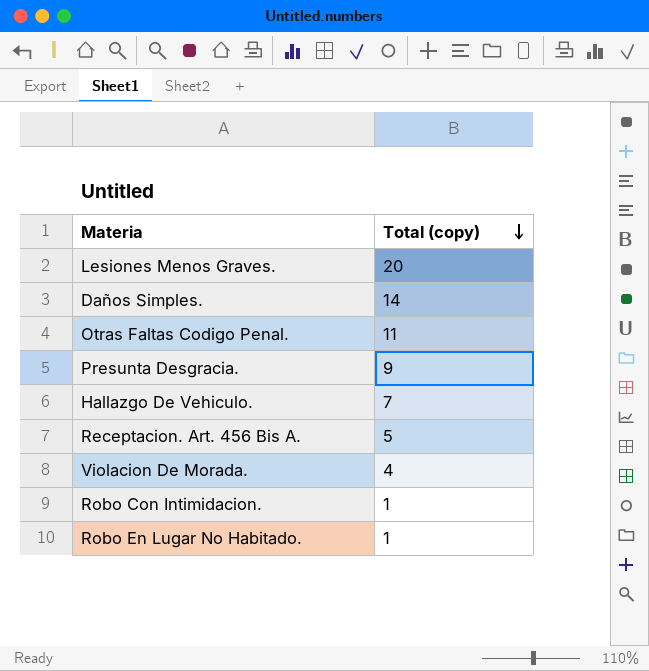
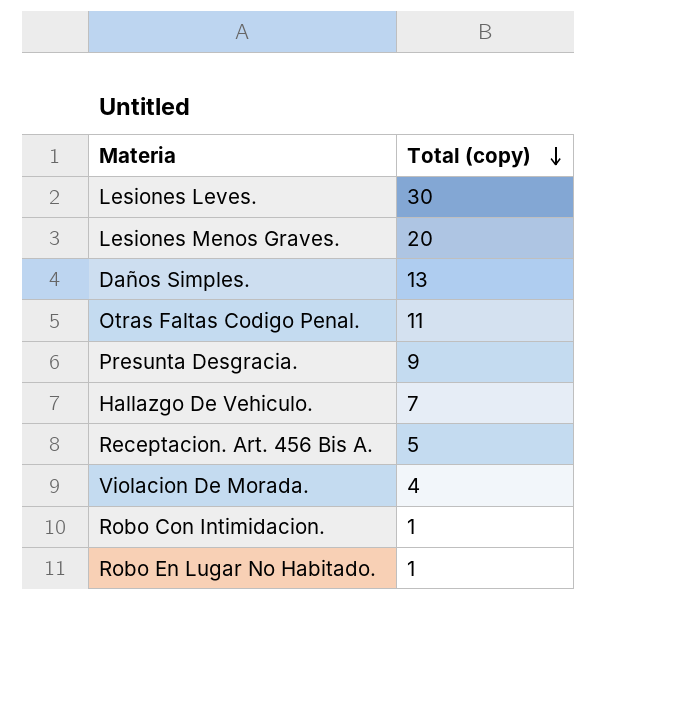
row Lesiones Leves.: none -> 30
Daños Simples. | Total (copy): 14 -> 13

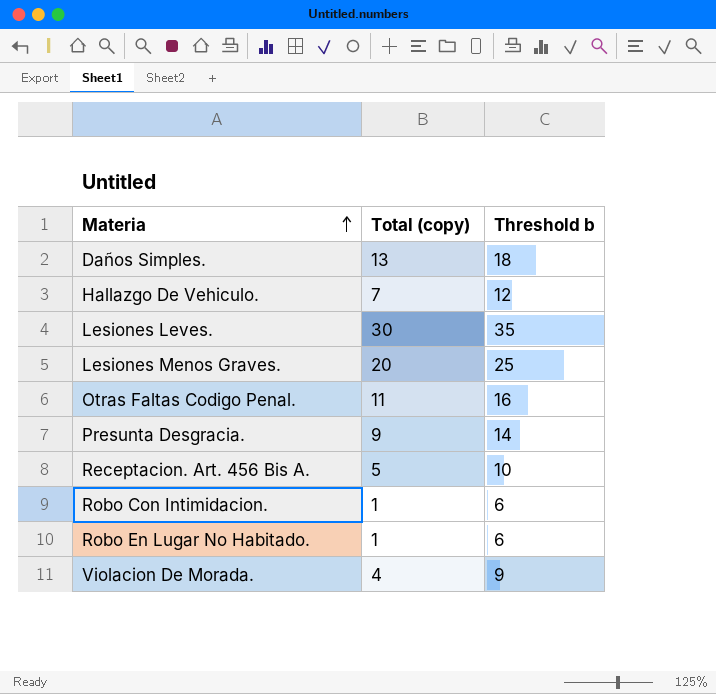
row order: Total (copy) descending -> Materia ascending
column Threshold b | formula: none -> [Total (copy)] + 5

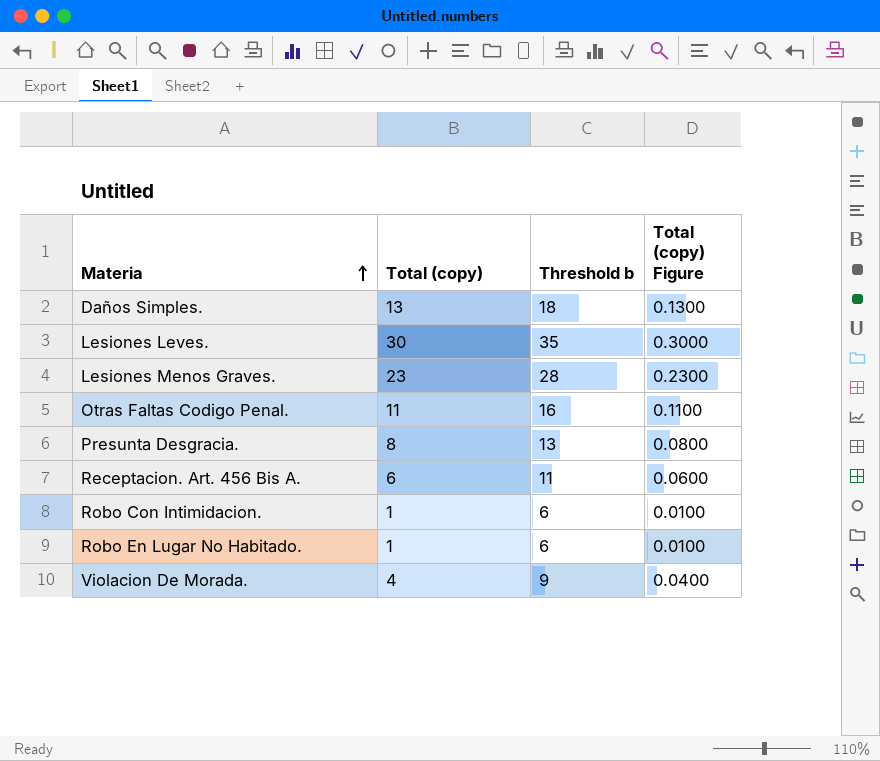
column Total (copy) Figure | formula: none -> [Total (copy)] * 0.01
row Hallazgo De Vehiculo.: 7 | 12 -> none
Lesiones Menos Graves. | Total (copy): 20 -> 23
Lesiones Menos Graves. | Threshold b: 25 -> 28
Presunta Desgracia. | Total (copy): 9 -> 8
Presunta Desgracia. | Threshold b: 14 -> 13
Receptacion. Art. 456 Bis A. | Total (copy): 5 -> 6
Receptacion. Art. 456 Bis A. | Threshold b: 10 -> 11

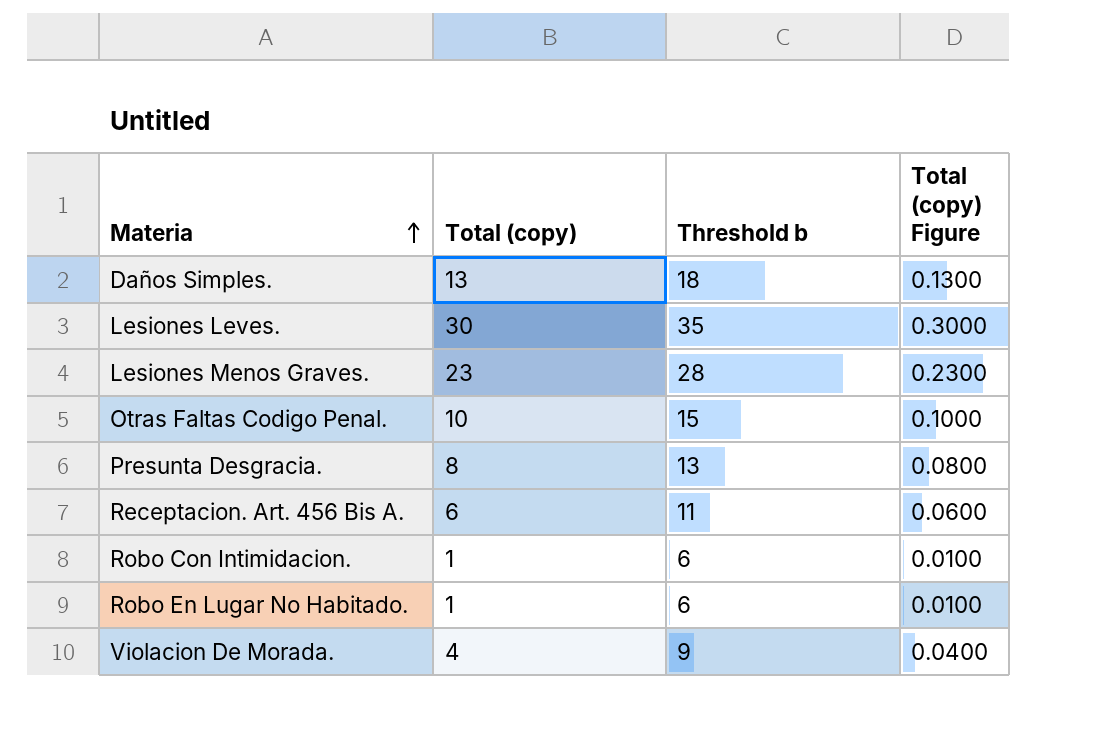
Otras Faltas Codigo Penal. | Total (copy): 11 -> 10
Otras Faltas Codigo Penal. | Threshold b: 16 -> 15
Otras Faltas Codigo Penal. | Total (copy) Figure: 0.1100 -> 0.1000

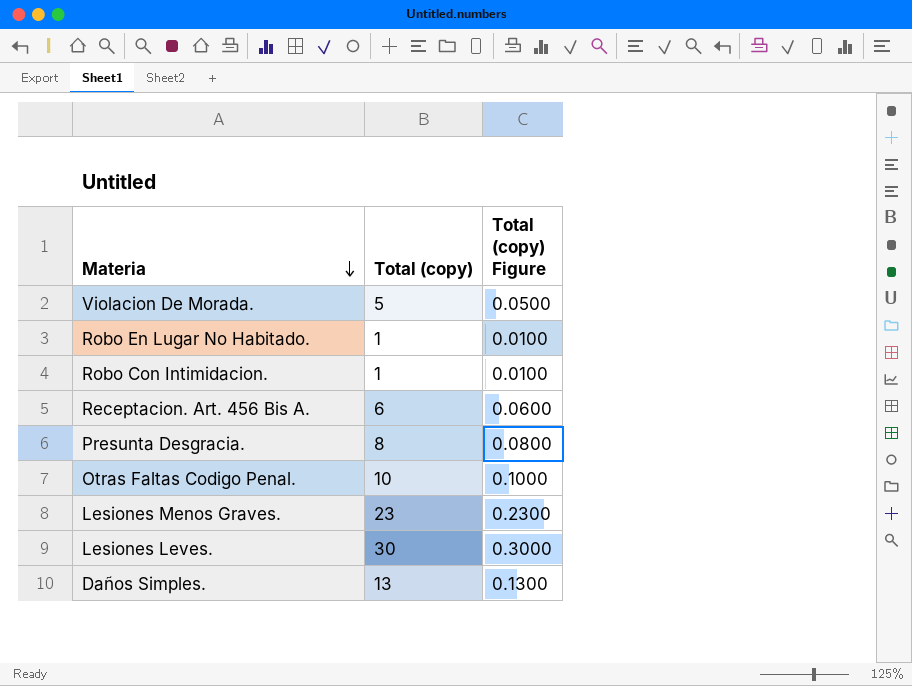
row order: Materia ascending -> Materia descending
column Threshold b | formula: [Total (copy)] + 5 -> none
Violacion De Morada. | Total (copy): 4 -> 5
Violacion De Morada. | Total (copy) Figure: 0.0400 -> 0.0500

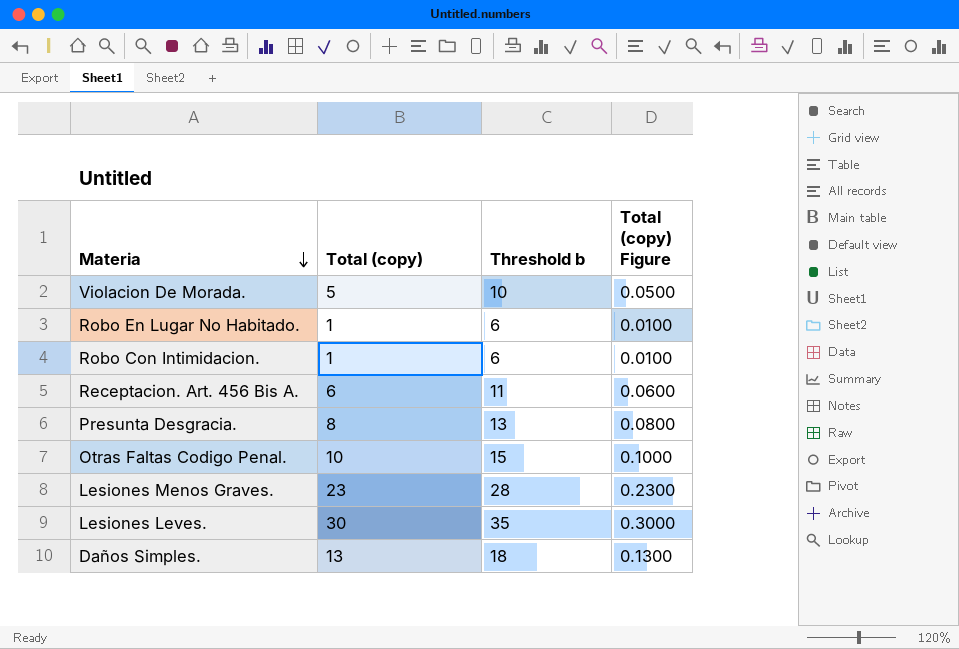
column Threshold b | formula: none -> [Total (copy)] + 5

